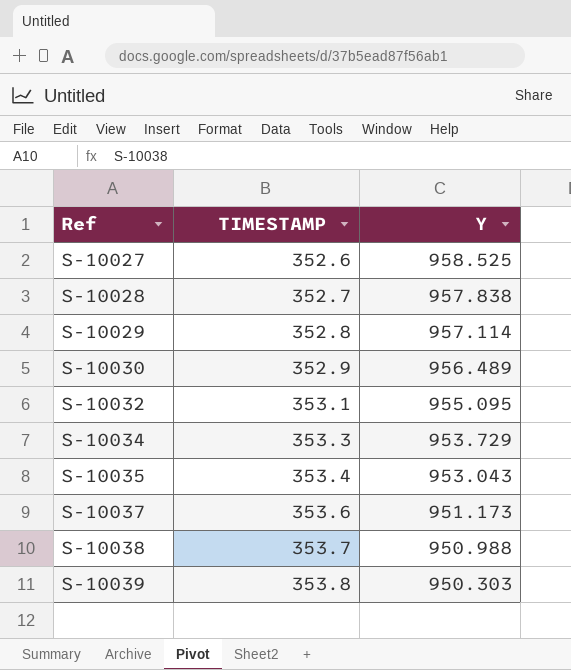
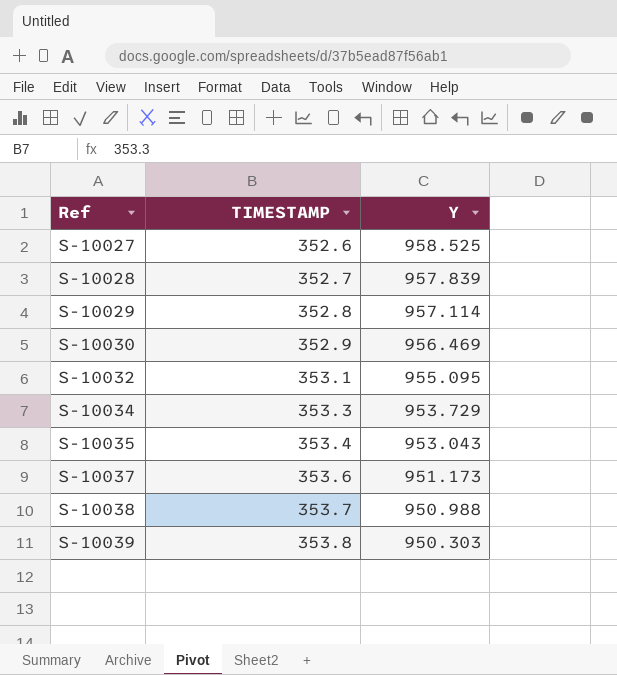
S-10028 | Y: 957.838 -> 957.839
S-10030 | Y: 956.489 -> 956.469

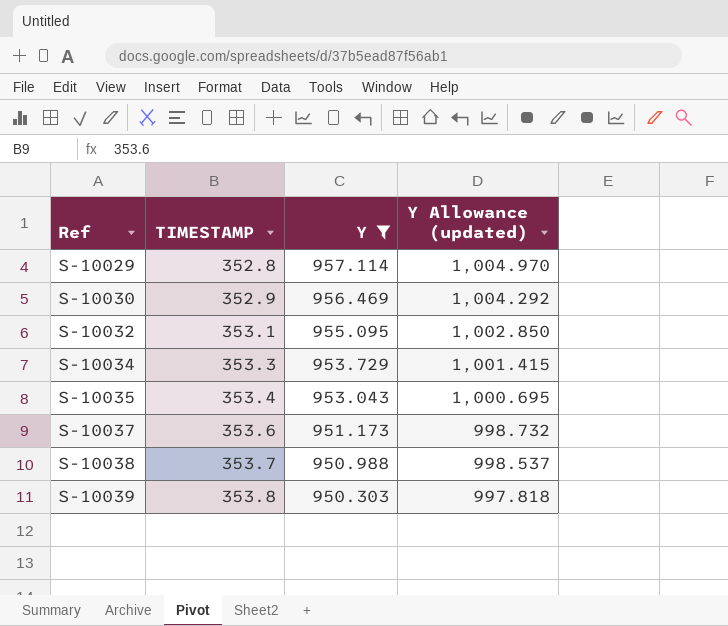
filter: none -> Y <= 957.114
column Y Allowance (updated) | formula: none -> [Y] * 1.05

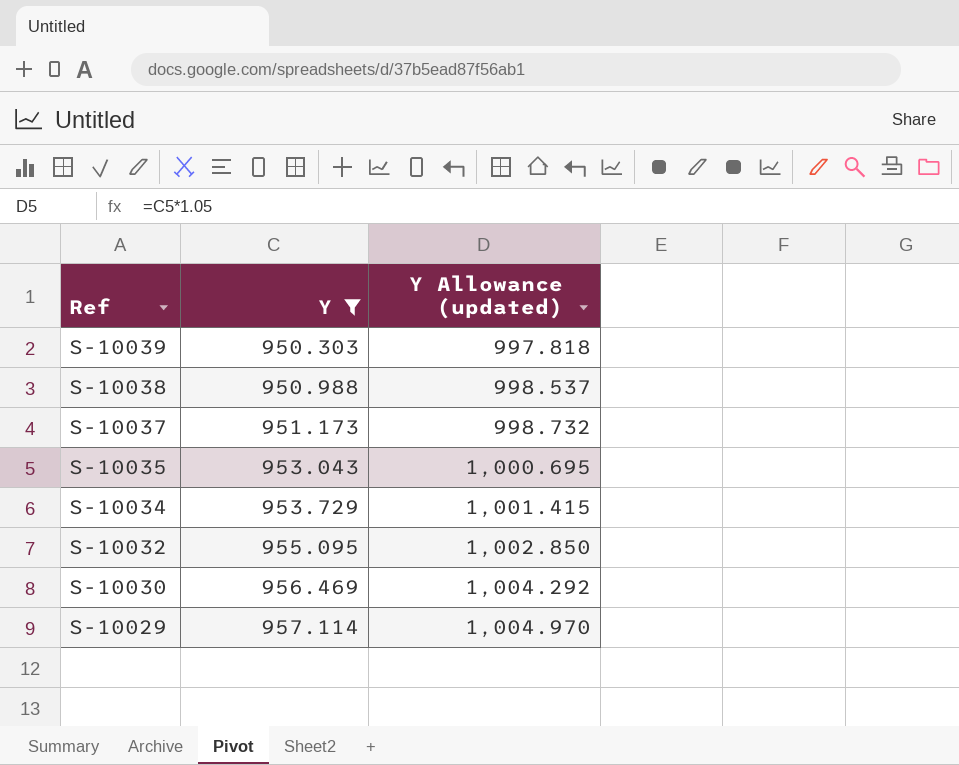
row order: Ref ascending -> Ref descending
column TIMESTAMP | position: 2 -> none

